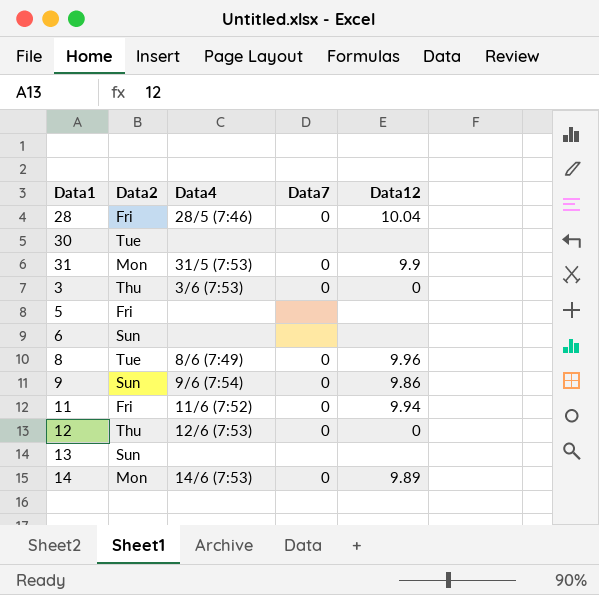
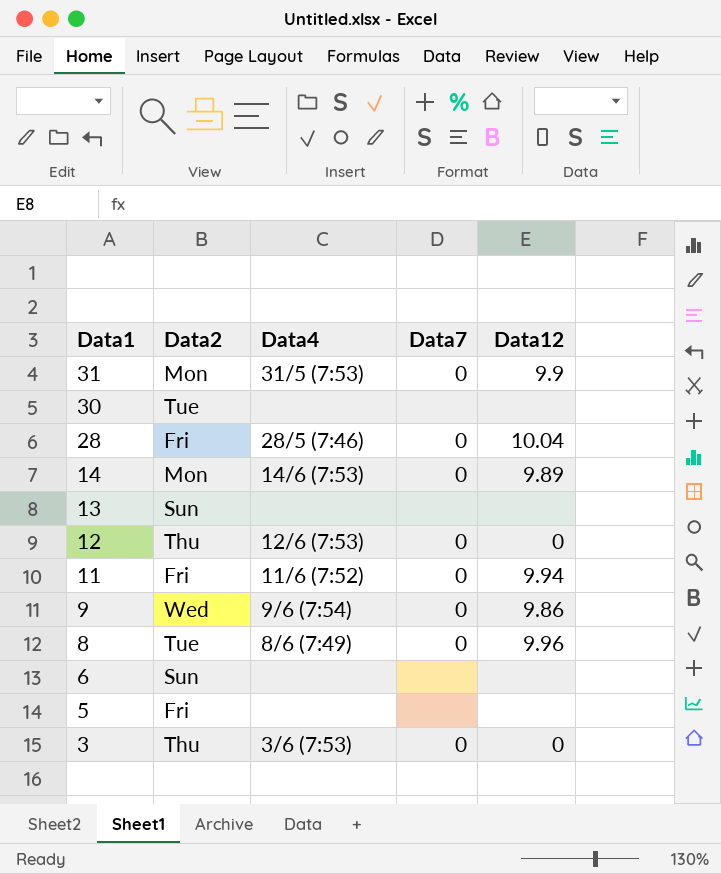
row order: none -> Data1 descending
9 | Data2: Sun -> Wed

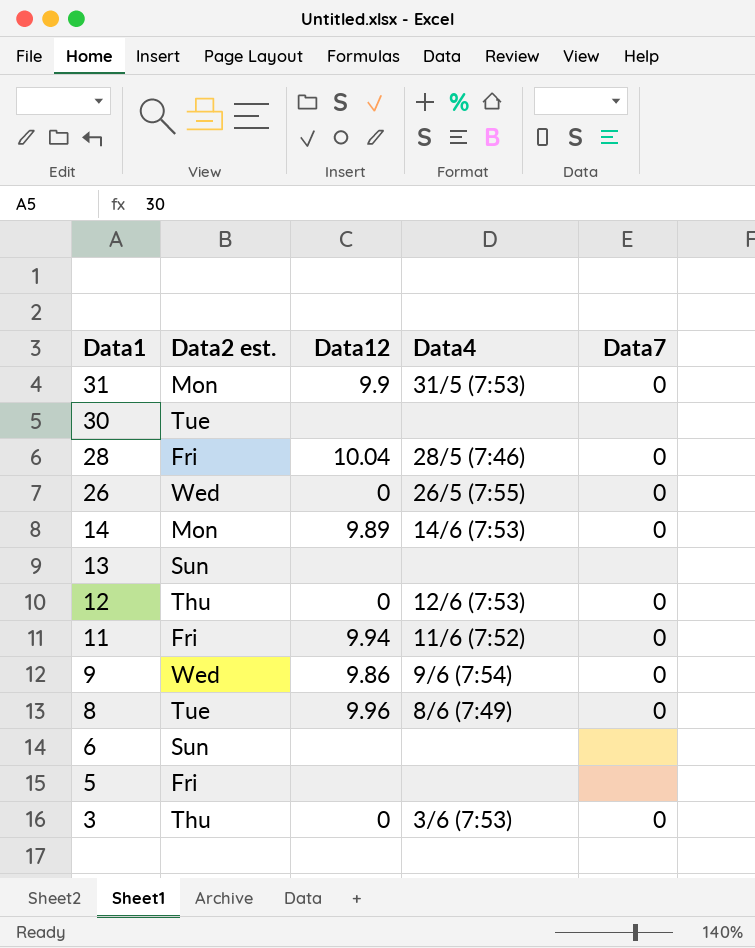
column name: Data2 -> Data2 est.
column Data12 | position: 5 -> 3
row 26: none -> Wed | 0 | 26/5 (7:55) | 0

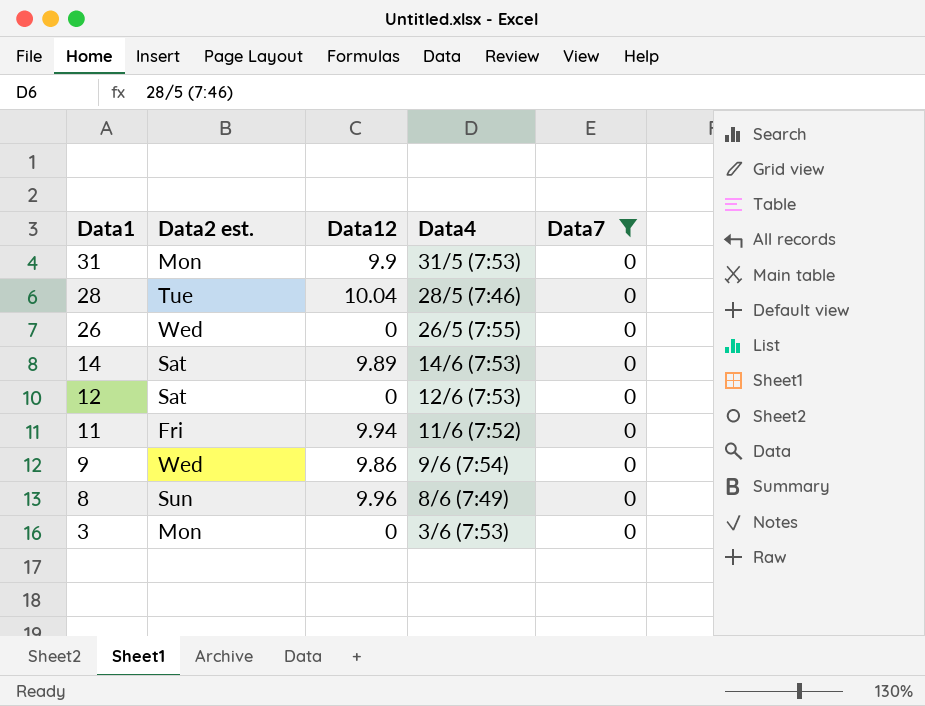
filter: none -> Data7 = 0
28 | Data2 est.: Fri -> Tue
14 | Data2 est.: Mon -> Sat
12 | Data2 est.: Thu -> Sat
8 | Data2 est.: Tue -> Sun
3 | Data2 est.: Thu -> Mon

